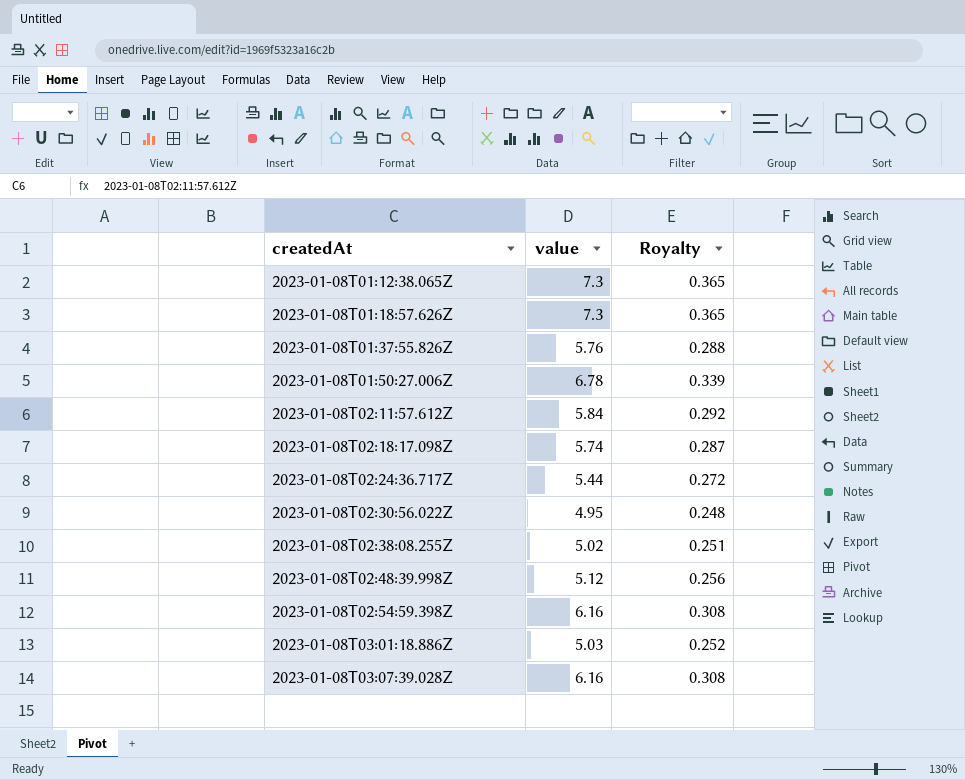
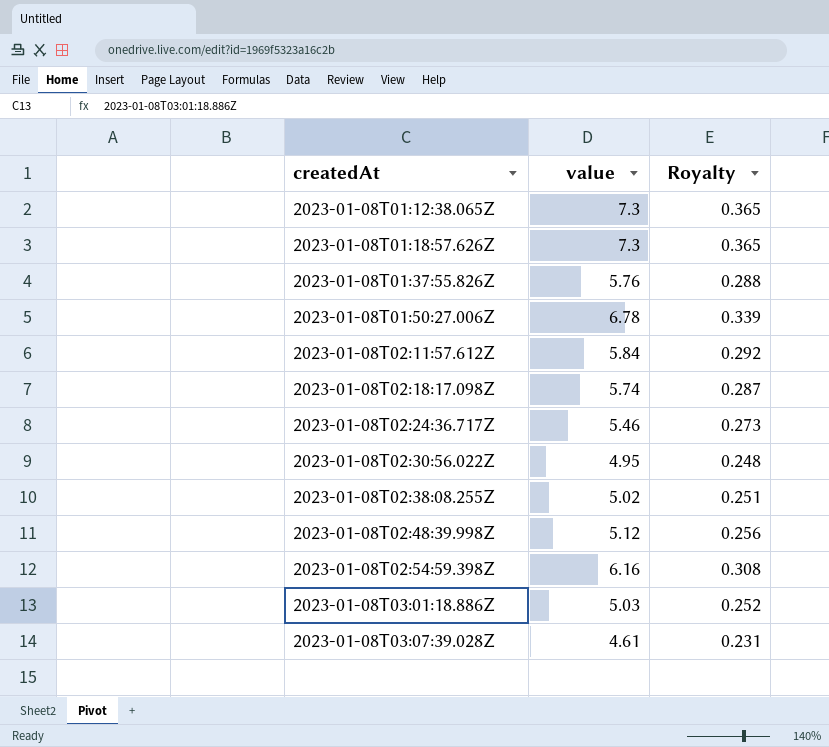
2023-01-08T02:24:36.717Z | value: 5.44 -> 5.46
2023-01-08T02:24:36.717Z | Royalty: 0.272 -> 0.273
2023-01-08T03:07:39.028Z | value: 6.16 -> 4.61
2023-01-08T03:07:39.028Z | Royalty: 0.308 -> 0.231

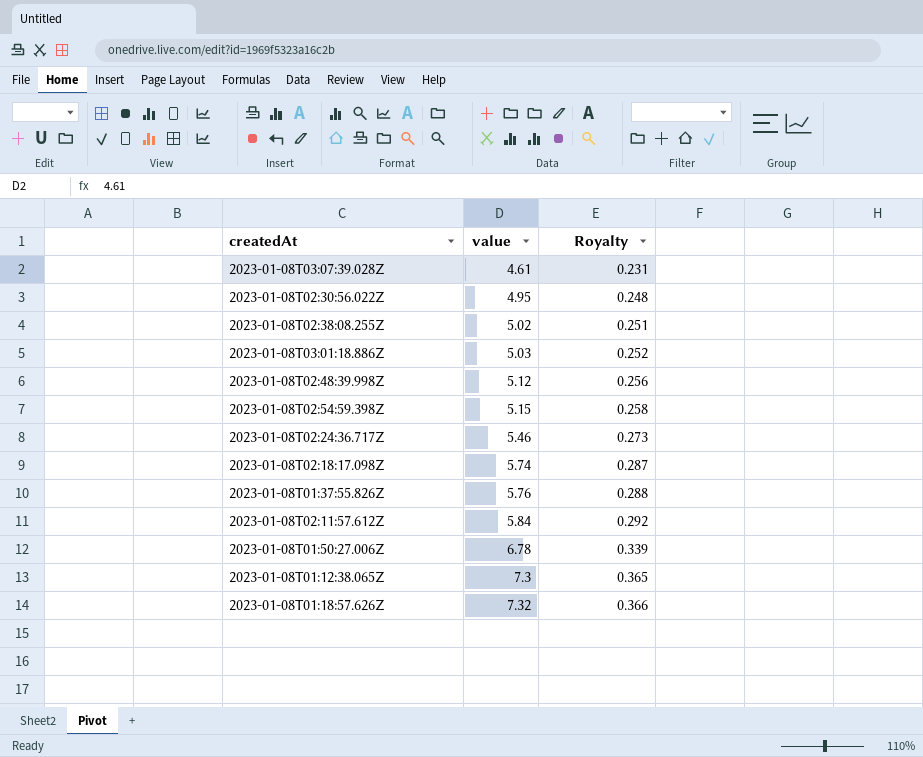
row order: createdAt ascending -> value ascending
2023-01-08T02:54:59.398Z | value: 6.16 -> 5.15
2023-01-08T02:54:59.398Z | Royalty: 0.308 -> 0.258
2023-01-08T01:18:57.626Z | value: 7.3 -> 7.32
2023-01-08T01:18:57.626Z | Royalty: 0.365 -> 0.366

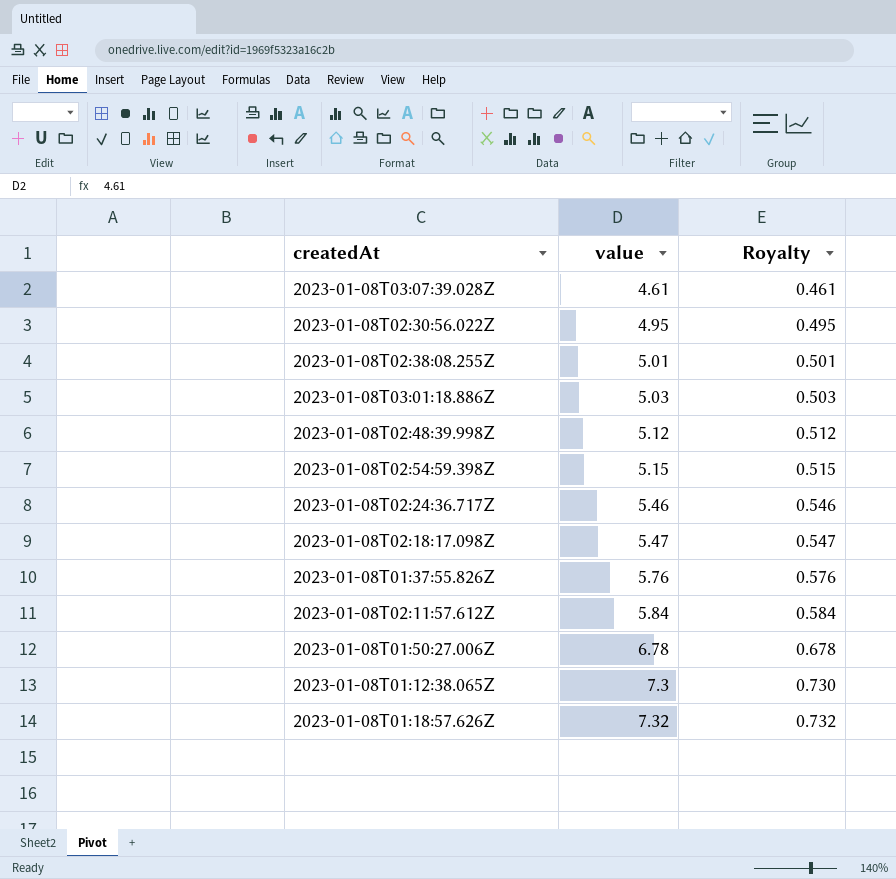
column Royalty | formula: [value] * 0.05 -> [value] * 0.1
2023-01-08T02:38:08.255Z | value: 5.02 -> 5.01
2023-01-08T02:18:17.098Z | value: 5.74 -> 5.47

